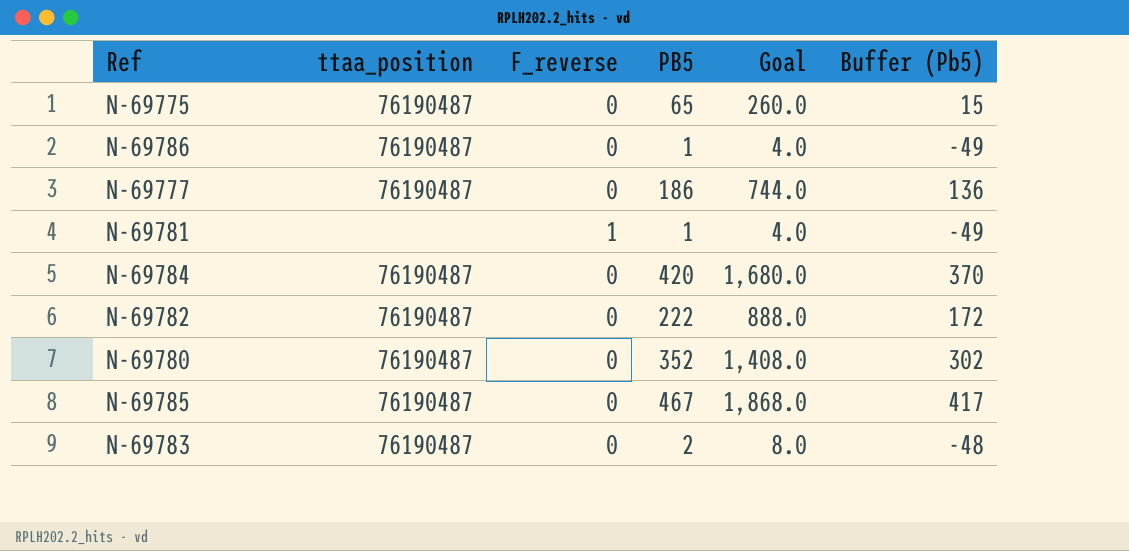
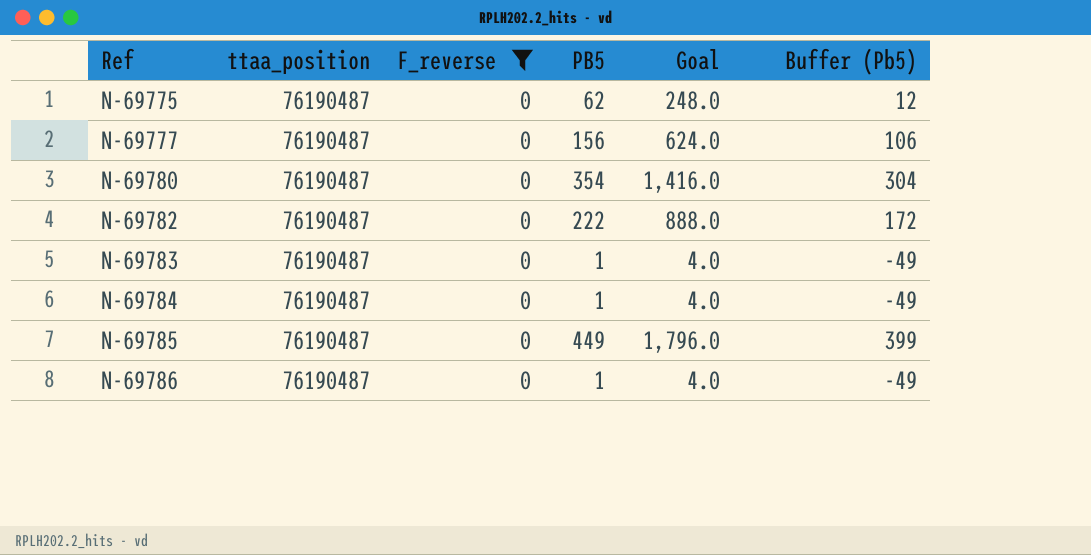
filter: none -> F_reverse = 0
row order: none -> Ref ascending
N-69775 | PB5: 65 -> 62
N-69775 | Goal: 260.0 -> 248.0
N-69775 | Buffer (Pb5): 15 -> 12
N-69777 | PB5: 186 -> 156
N-69777 | Goal: 744.0 -> 624.0
N-69777 | Buffer (Pb5): 136 -> 106
N-69780 | PB5: 352 -> 354
N-69780 | Goal: 1,408.0 -> 1,416.0
N-69780 | Buffer (Pb5): 302 -> 304
N-69783 | PB5: 2 -> 1
N-69783 | Goal: 8.0 -> 4.0
N-69783 | Buffer (Pb5): -48 -> -49
N-69784 | PB5: 420 -> 1
N-69784 | Goal: 1,680.0 -> 4.0
N-69784 | Buffer (Pb5): 370 -> -49
N-69785 | PB5: 467 -> 449
N-69785 | Goal: 1,868.0 -> 1,796.0
N-69785 | Buffer (Pb5): 417 -> 399

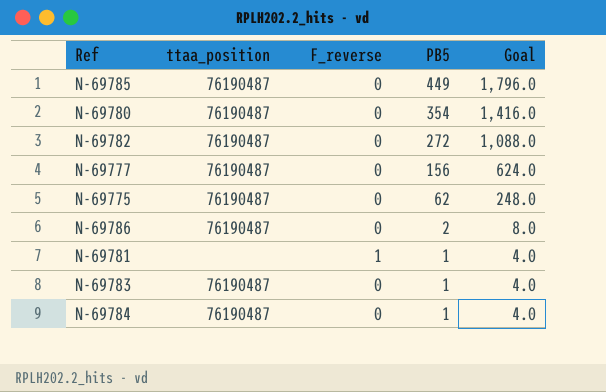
filter: F_reverse = 0 -> none
row order: Ref ascending -> PB5 descending
column Buffer (Pb5) | formula: [PB5] - 50 -> none
N-69782 | PB5: 222 -> 272
N-69782 | Goal: 888.0 -> 1,088.0
N-69786 | PB5: 1 -> 2
N-69786 | Goal: 4.0 -> 8.0

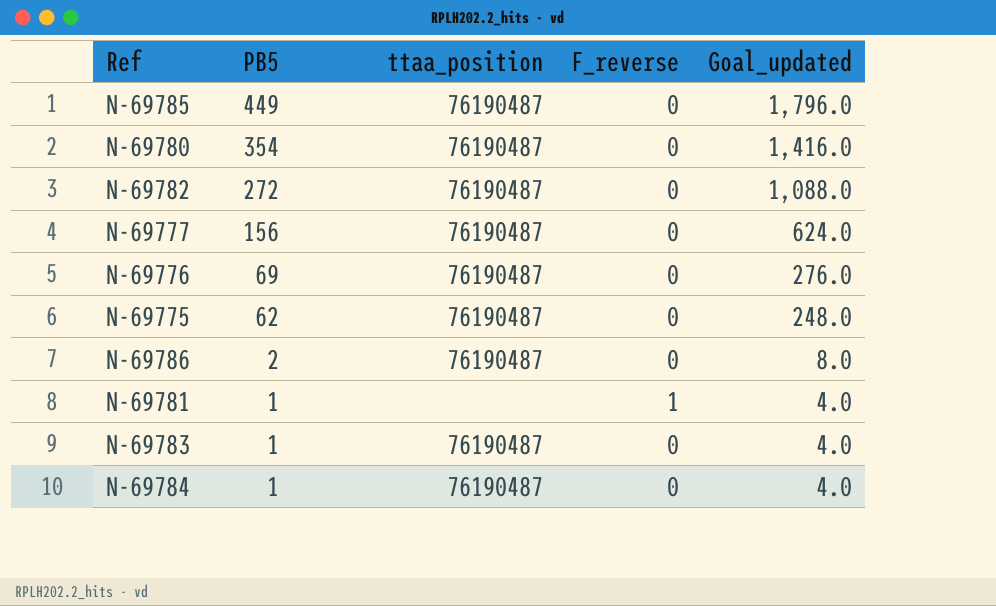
column PB5 | position: 4 -> 2
column name: Goal -> Goal_updated
row N-69776: none -> 69 | 76190487 | 0 | 276.0

